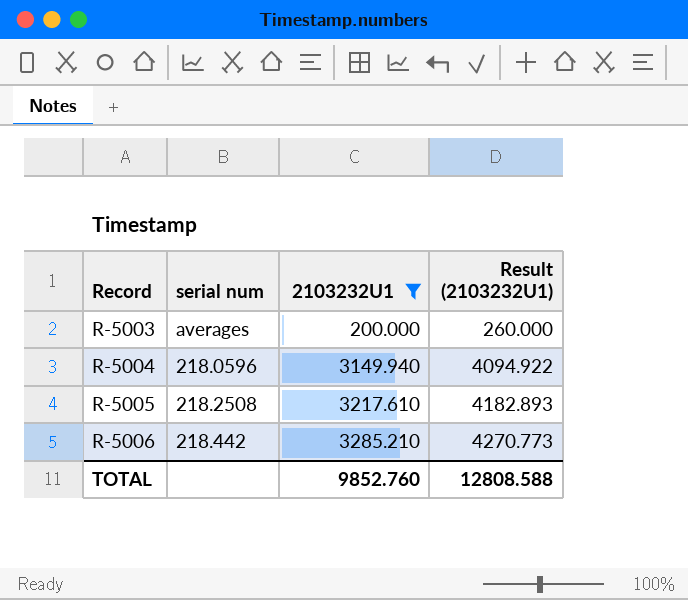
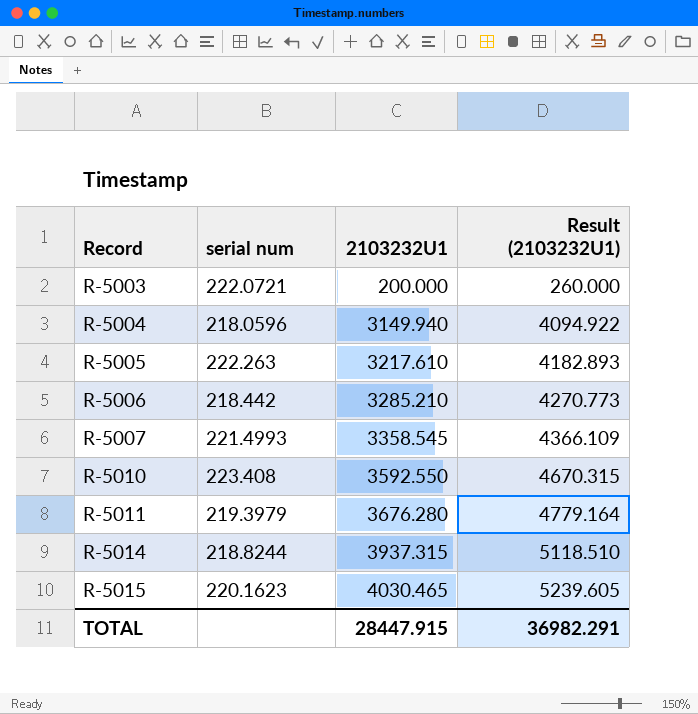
filter: 2103232U1 <= 3285.210 -> none
R-5003 | serial num: averages -> 222.0721
R-5005 | serial num: 218.2508 -> 222.263
TOTAL | 2103232U1: 9852.760 -> 28447.915
TOTAL | Result (2103232U1): 12808.588 -> 36982.291

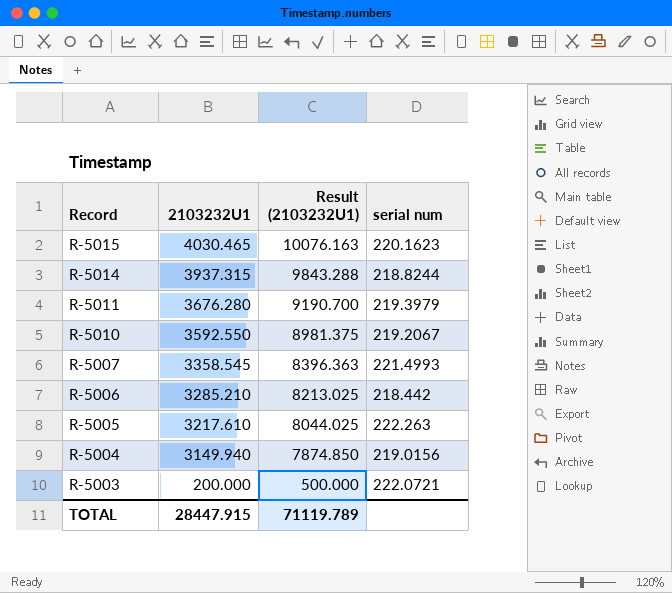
row order: Record ascending -> Record descending
column Result (2103232U1) | formula: [2103232U1] * 1.3 -> [2103232U1] * 2.5
column serial num | position: 2 -> 4
R-5010 | serial num: 223.408 -> 219.2067
R-5004 | serial num: 218.0596 -> 219.0156
TOTAL | Result (2103232U1): 36982.291 -> 71119.789

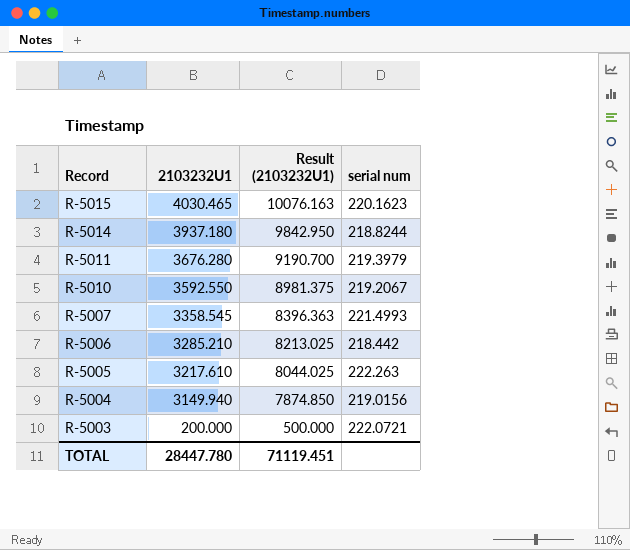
R-5014 | 2103232U1: 3937.315 -> 3937.180
R-5014 | Result (2103232U1): 9843.288 -> 9842.950
TOTAL | 2103232U1: 28447.915 -> 28447.780
TOTAL | Result (2103232U1): 71119.789 -> 71119.451

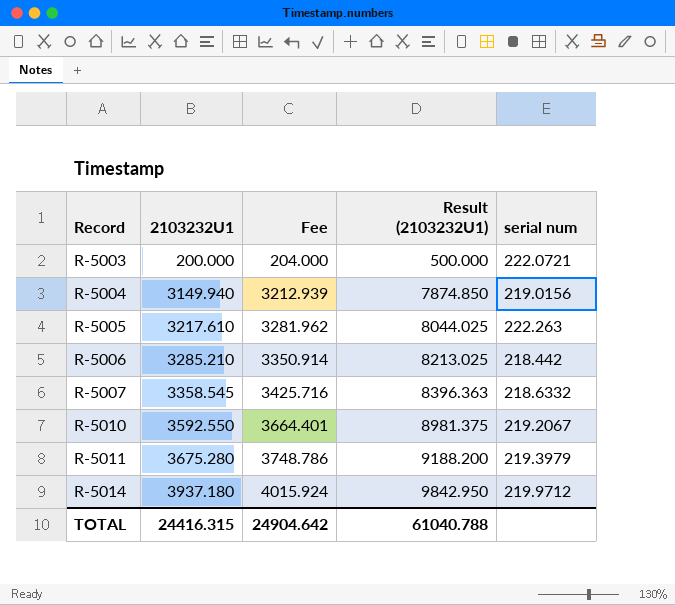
row order: Record descending -> Record ascending
column Fee | formula: none -> [2103232U1] * 1.02
row R-5015: 4030.465 | 10076.163 | 220.1623 -> none
R-5007 | serial num: 221.4993 -> 218.6332
R-5011 | 2103232U1: 3676.280 -> 3675.280
R-5011 | Result (2103232U1): 9190.700 -> 9188.200
R-5014 | serial num: 218.8244 -> 219.9712
TOTAL | 2103232U1: 28447.780 -> 24416.315
TOTAL | Result (2103232U1): 71119.451 -> 61040.788

